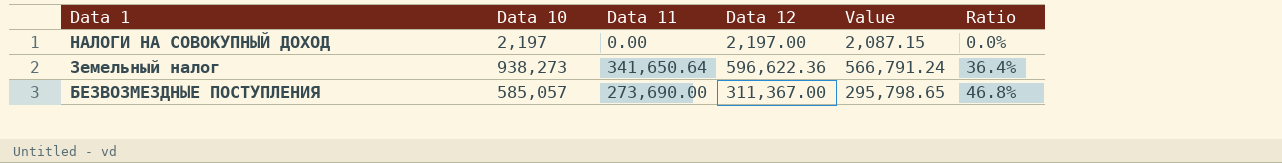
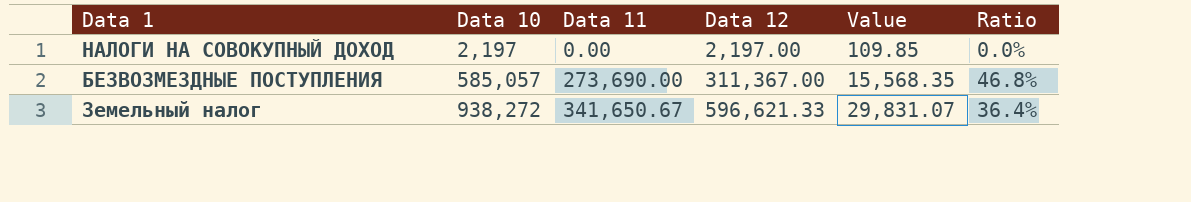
row order: Data 1 descending -> Data 10 ascending
column Value | formula: [Data 12] * 0.95 -> [Data 12] * 0.05
Земельный налог | Data 10: 938,273 -> 938,272
Земельный налог | Data 11: 341,650.64 -> 341,650.67
Земельный налог | Data 12: 596,622.36 -> 596,621.33

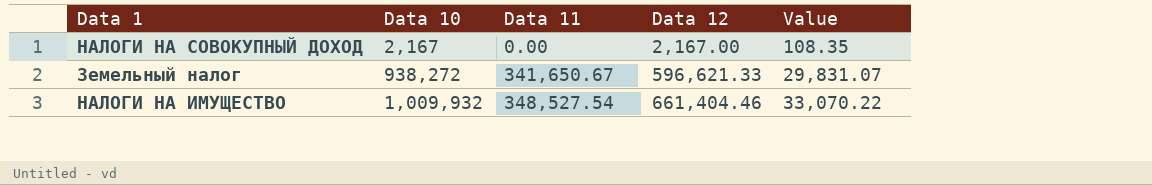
column Ratio | formula: [Data 11] / [Data 10] -> none
row БЕЗВОЗМЕЗДНЫЕ ПОСТУПЛЕНИЯ: 585,057 | 273,690.00 | 311,367.00 | 15,568.35 | 46.8% -> none
НАЛОГИ НА СОВОКУПНЫЙ ДОХОД | Data 10: 2,197 -> 2,167
НАЛОГИ НА СОВОКУПНЫЙ ДОХОД | Data 12: 2,197.00 -> 2,167.00
НАЛОГИ НА СОВОКУПНЫЙ ДОХОД | Value: 109.85 -> 108.35
row НАЛОГИ НА ИМУЩЕСТВО: none -> 1,009,932 | 348,527.54 | 661,404.46 | 33,070.22

